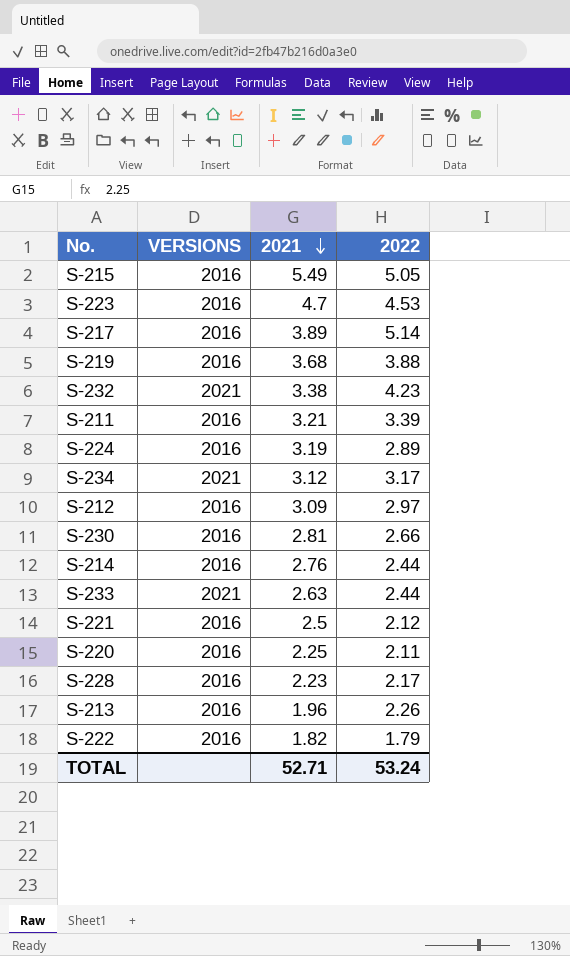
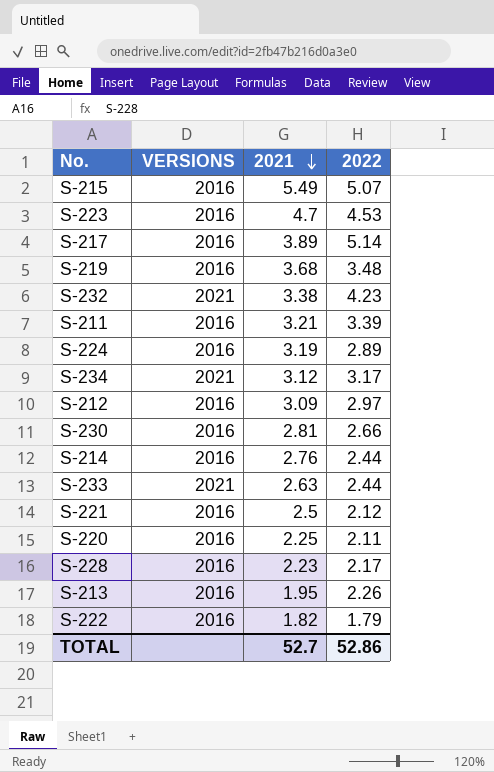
S-215 | 2022: 5.05 -> 5.07
S-219 | 2022: 3.88 -> 3.48
S-213 | 2021: 1.96 -> 1.95
TOTAL | 2021: 52.71 -> 52.7
TOTAL | 2022: 53.24 -> 52.86

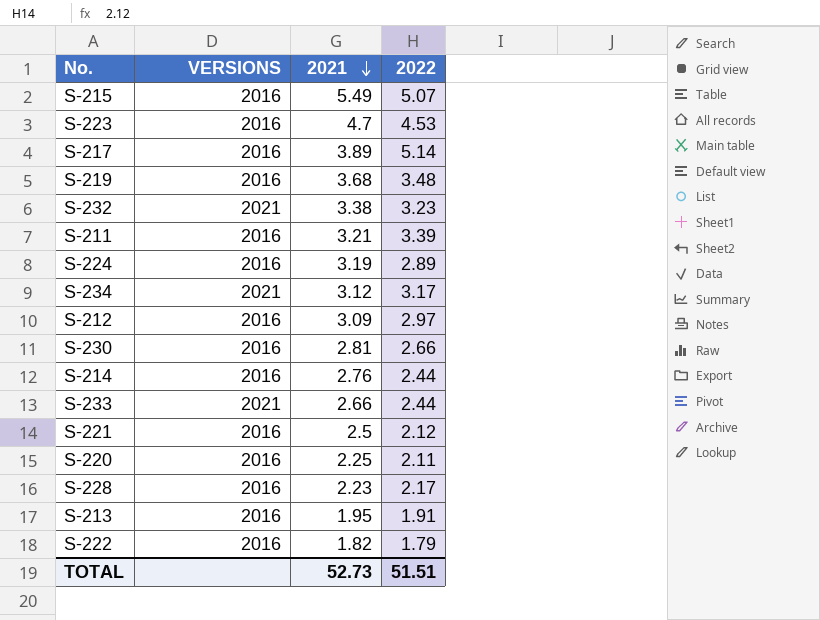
S-232 | 2022: 4.23 -> 3.23
S-233 | 2021: 2.63 -> 2.66
S-213 | 2022: 2.26 -> 1.91
TOTAL | 2021: 52.7 -> 52.73
TOTAL | 2022: 52.86 -> 51.51

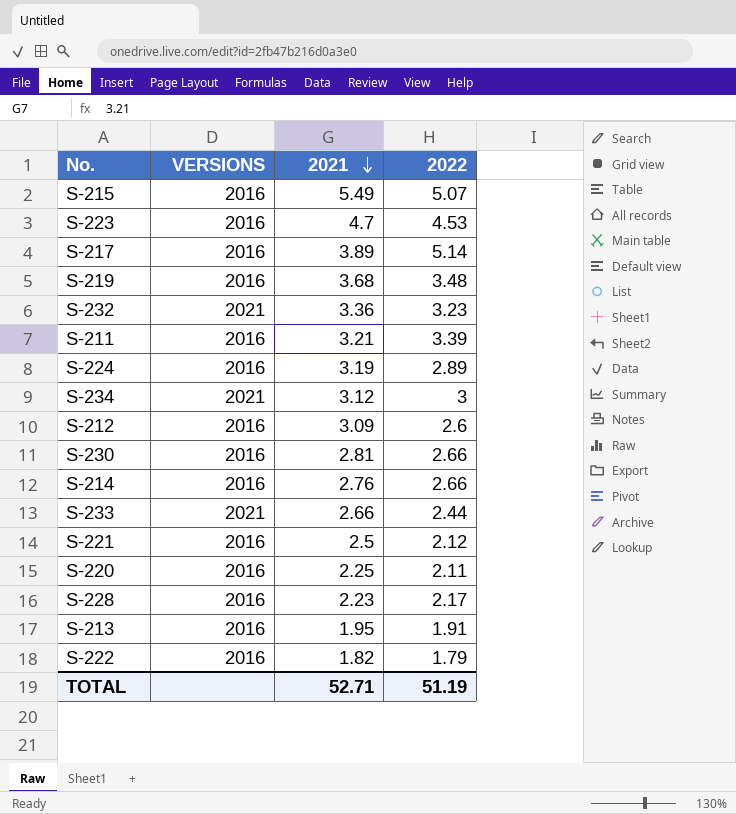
S-232 | 2021: 3.38 -> 3.36
S-234 | 2022: 3.17 -> 3
S-212 | 2022: 2.97 -> 2.6
S-214 | 2022: 2.44 -> 2.66
TOTAL | 2021: 52.73 -> 52.71
TOTAL | 2022: 51.51 -> 51.19

